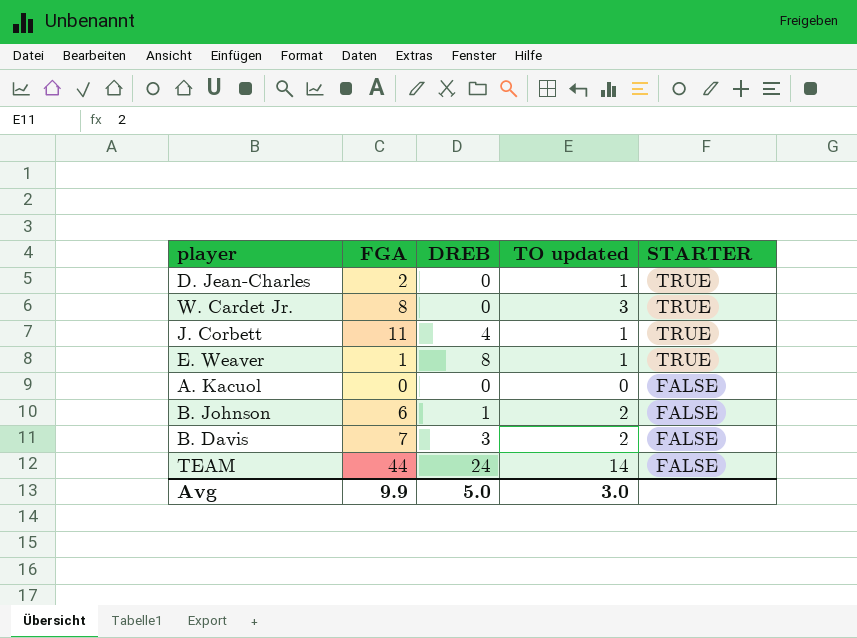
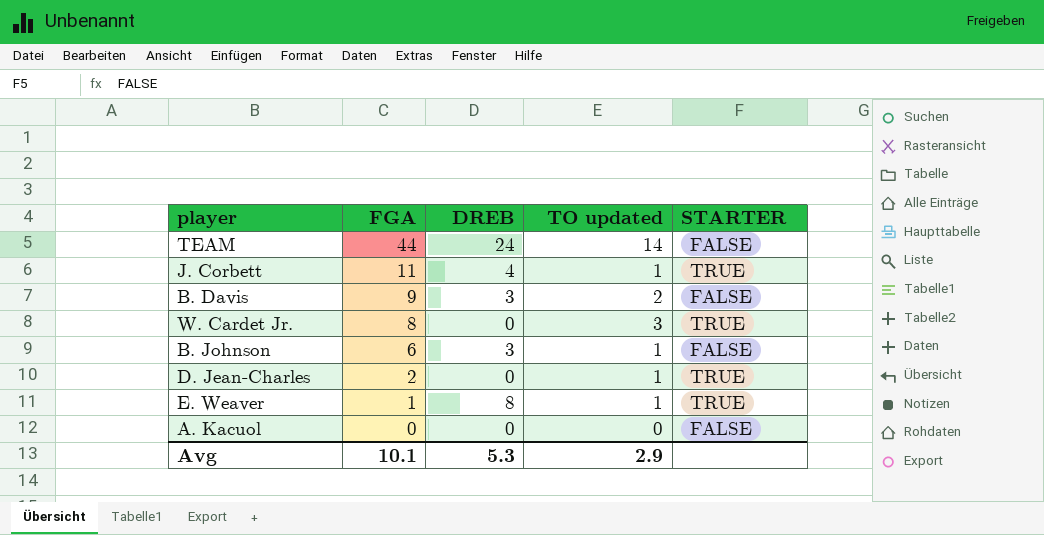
row order: STARTER descending -> FGA descending
B. Davis | FGA: 7 -> 9
B. Johnson | DREB: 1 -> 3
B. Johnson | TO updated: 2 -> 1
Avg | FGA: 9.9 -> 10.1
Avg | DREB: 5.0 -> 5.3
Avg | TO updated: 3.0 -> 2.9

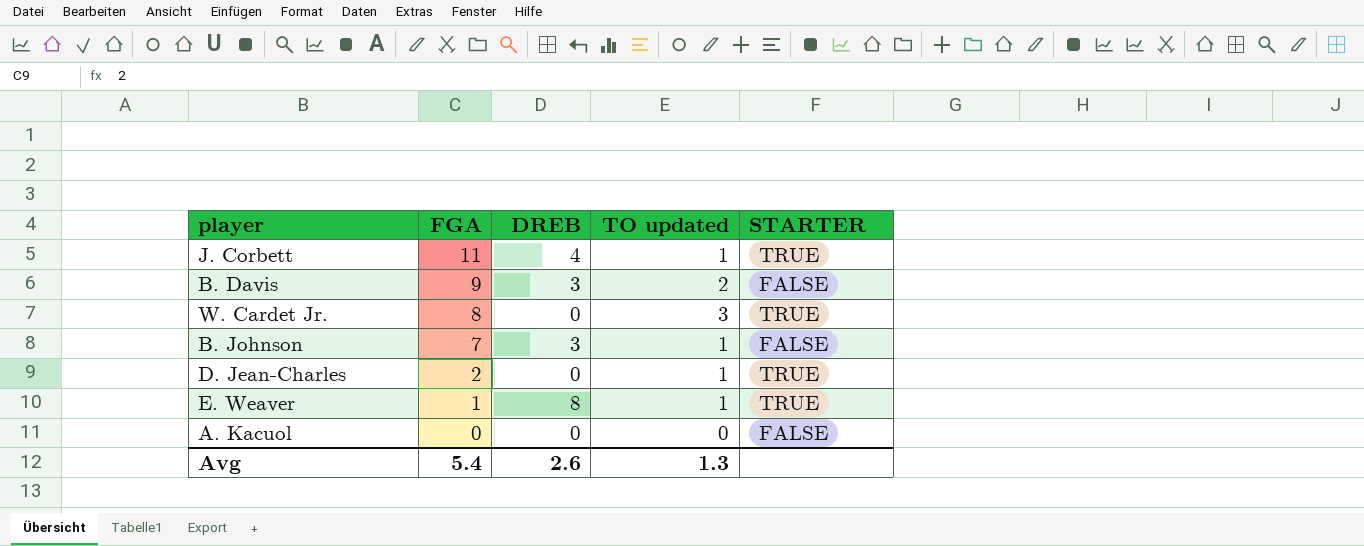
row TEAM: 44 | 24 | 14 | FALSE -> none
B. Johnson | FGA: 6 -> 7
Avg | FGA: 10.1 -> 5.4
Avg | DREB: 5.3 -> 2.6
Avg | TO updated: 2.9 -> 1.3

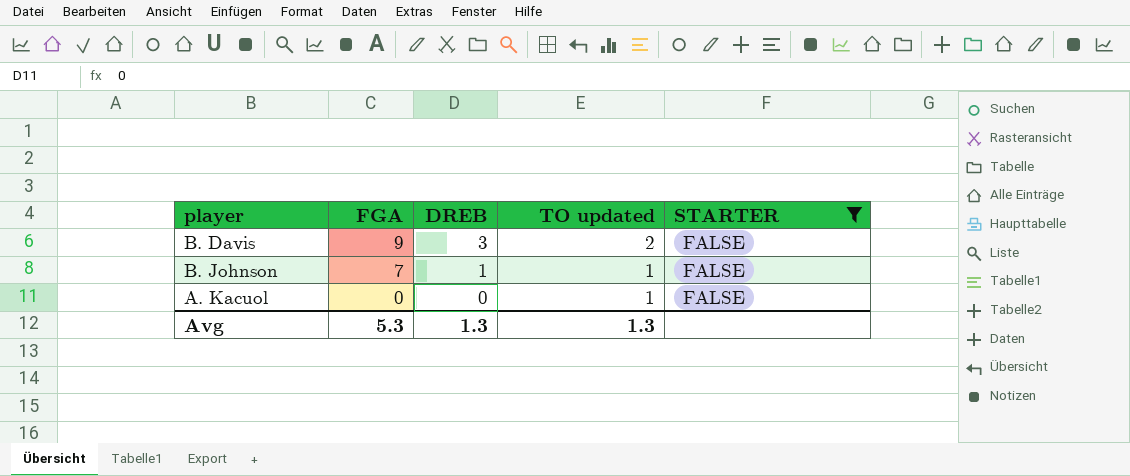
filter: none -> STARTER = FALSE
B. Johnson | DREB: 3 -> 1
A. Kacuol | TO updated: 0 -> 1
Avg | FGA: 5.4 -> 5.3
Avg | DREB: 2.6 -> 1.3

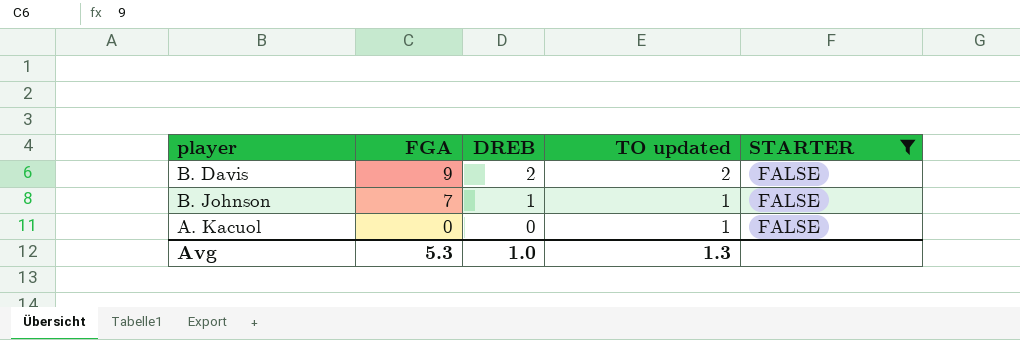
B. Davis | DREB: 3 -> 2
Avg | DREB: 1.3 -> 1.0

